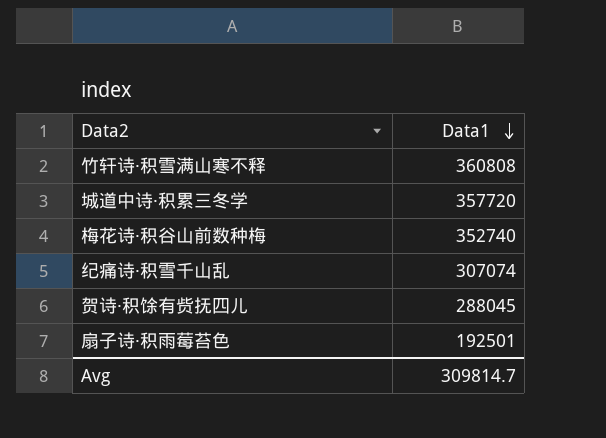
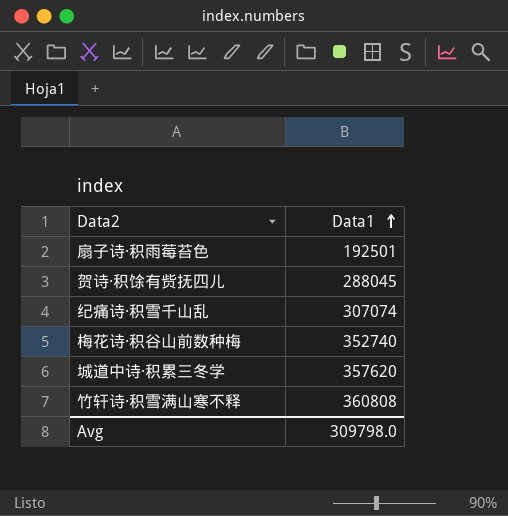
row order: Data1 descending -> Data1 ascending
城道中诗·积累三冬学 | Data1: 357720 -> 357620
Avg | Data1: 309814.7 -> 309798.0

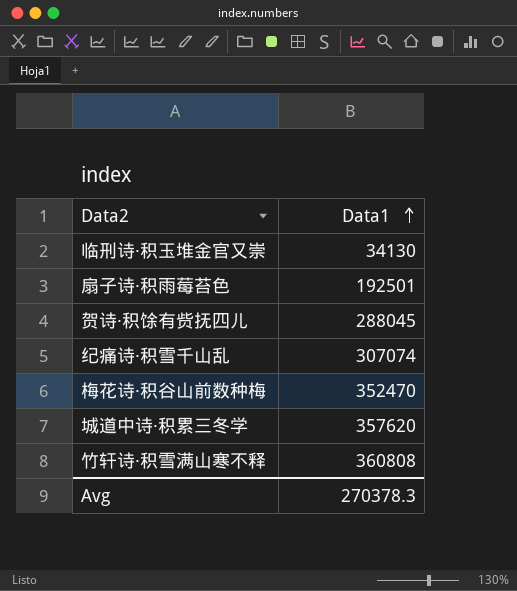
row 临刑诗·积玉堆金官又崇: none -> 34130
梅花诗·积谷山前数种梅 | Data1: 352740 -> 352470
Avg | Data1: 309798.0 -> 270378.3

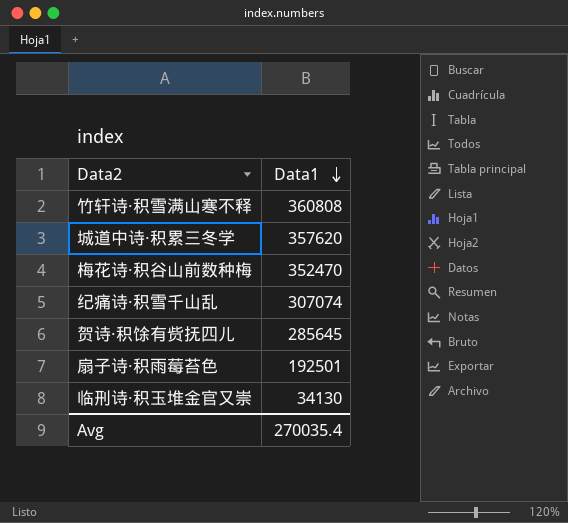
row order: Data1 ascending -> Data1 descending
贺诗·积馀有赀抚四儿 | Data1: 288045 -> 285645
Avg | Data1: 270378.3 -> 270035.4

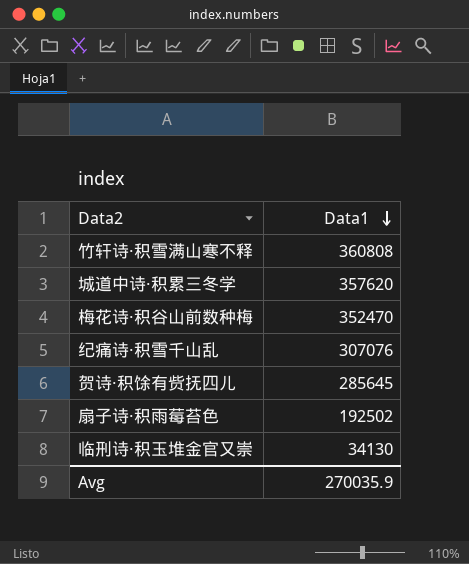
纪痛诗·积雪千山乱 | Data1: 307074 -> 307076
扇子诗·积雨莓苔色 | Data1: 192501 -> 192502
Avg | Data1: 270035.4 -> 270035.9

